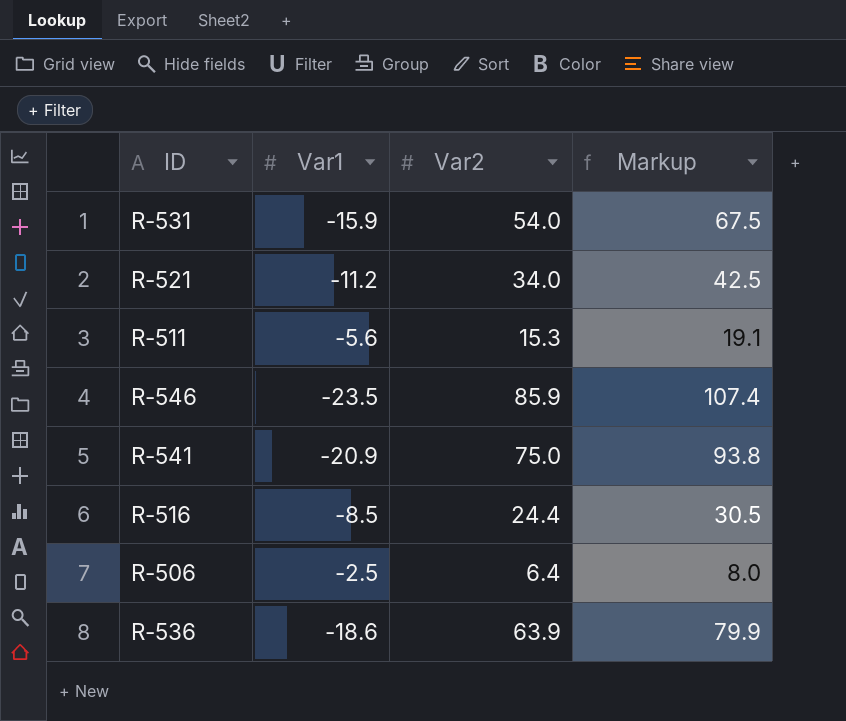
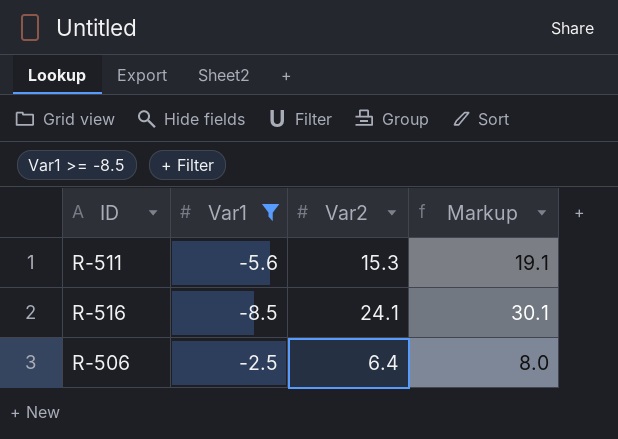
filter: none -> Var1 >= -8.5
R-516 | Var2: 24.4 -> 24.1
R-516 | Markup: 30.5 -> 30.1

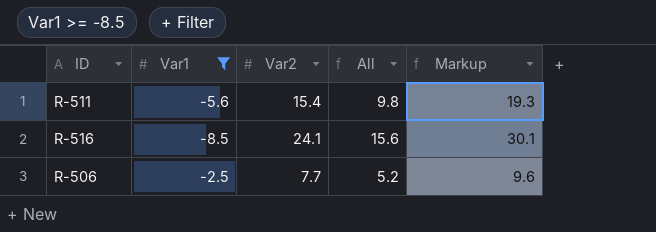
column All | formula: none -> [Var1] + [Var2]
R-511 | Var2: 15.3 -> 15.4
R-511 | Markup: 19.1 -> 19.3
R-506 | Var2: 6.4 -> 7.7
R-506 | Markup: 8.0 -> 9.6

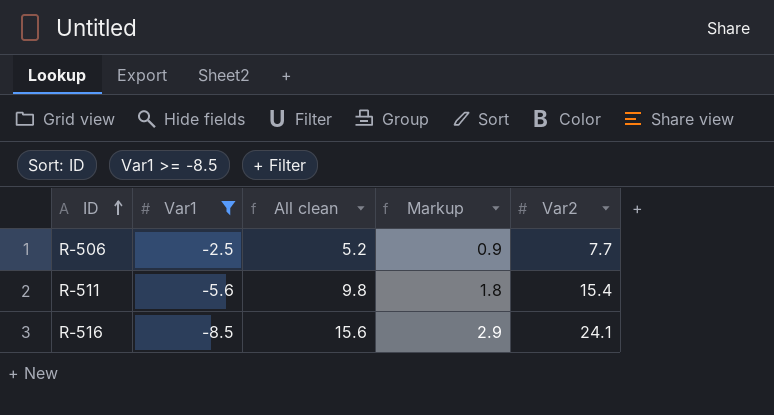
row order: none -> ID ascending
column name: All -> All clean
column Markup | formula: [Var2] * 1.25 -> [Var2] * 0.12
column Var2 | position: 3 -> 5

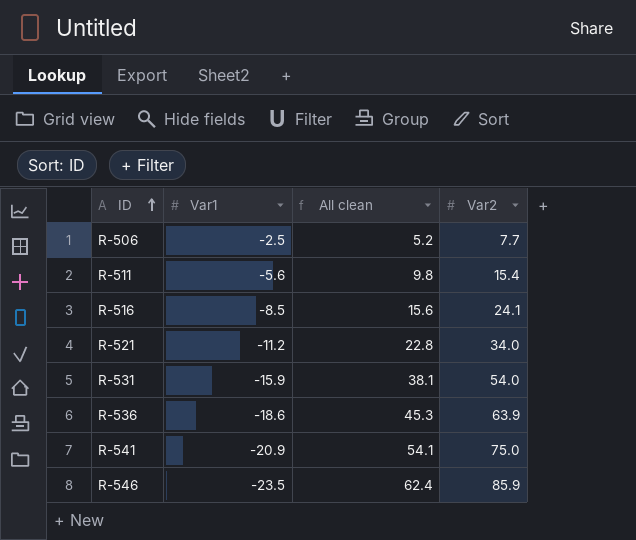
filter: Var1 >= -8.5 -> none
column Markup | formula: [Var2] * 0.12 -> none

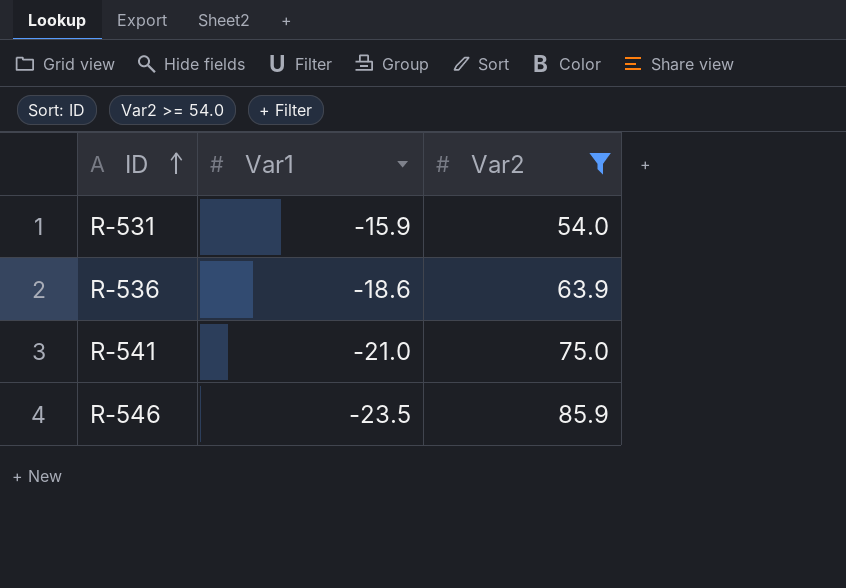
filter: none -> Var2 >= 54.0
column All clean | formula: [Var1] + [Var2] -> none
R-541 | Var1: -20.9 -> -21.0

